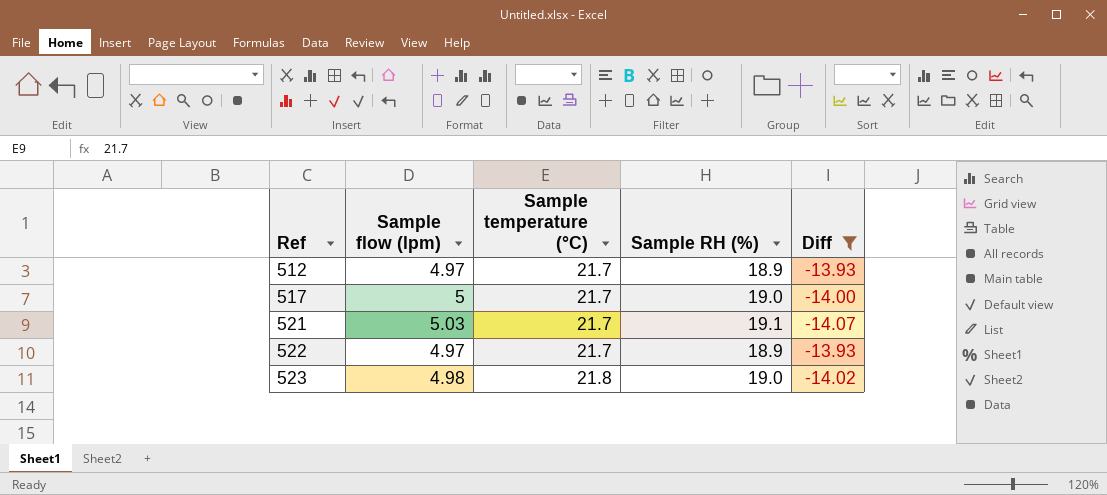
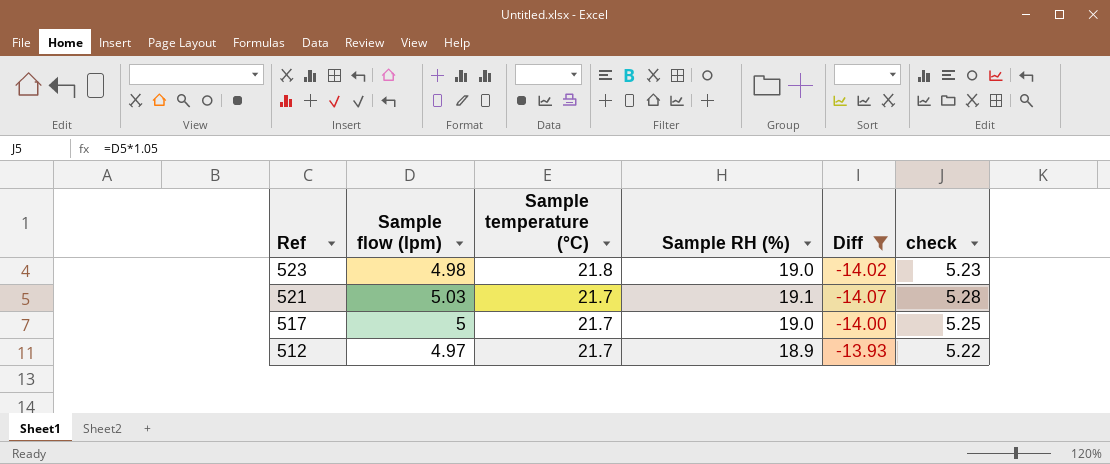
row order: Ref ascending -> Ref descending
column check | formula: none -> [Sample flow (lpm)] * 1.05
row 522: 4.97 | 21.7 | 18.9 | -13.93 -> none

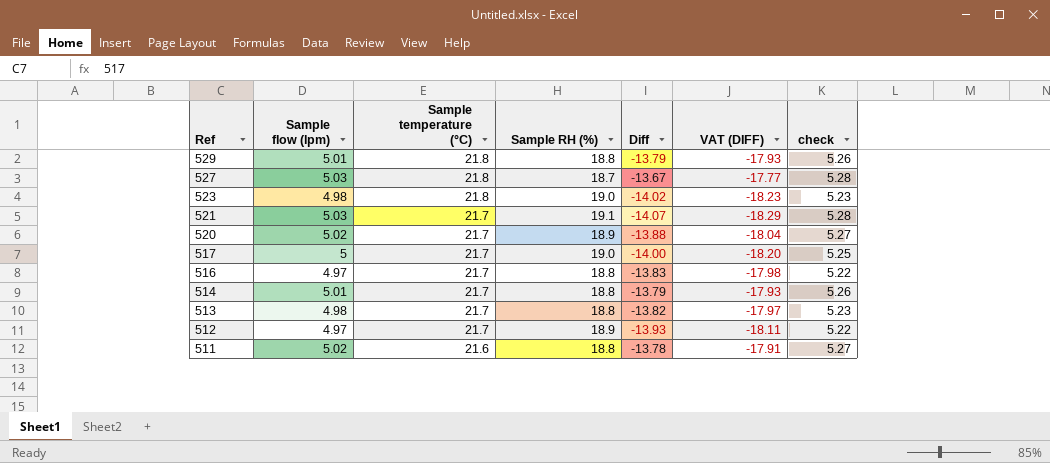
filter: Diff <= -13.93 -> none
column VAT (DIFF) | formula: none -> [Diff] * 1.3

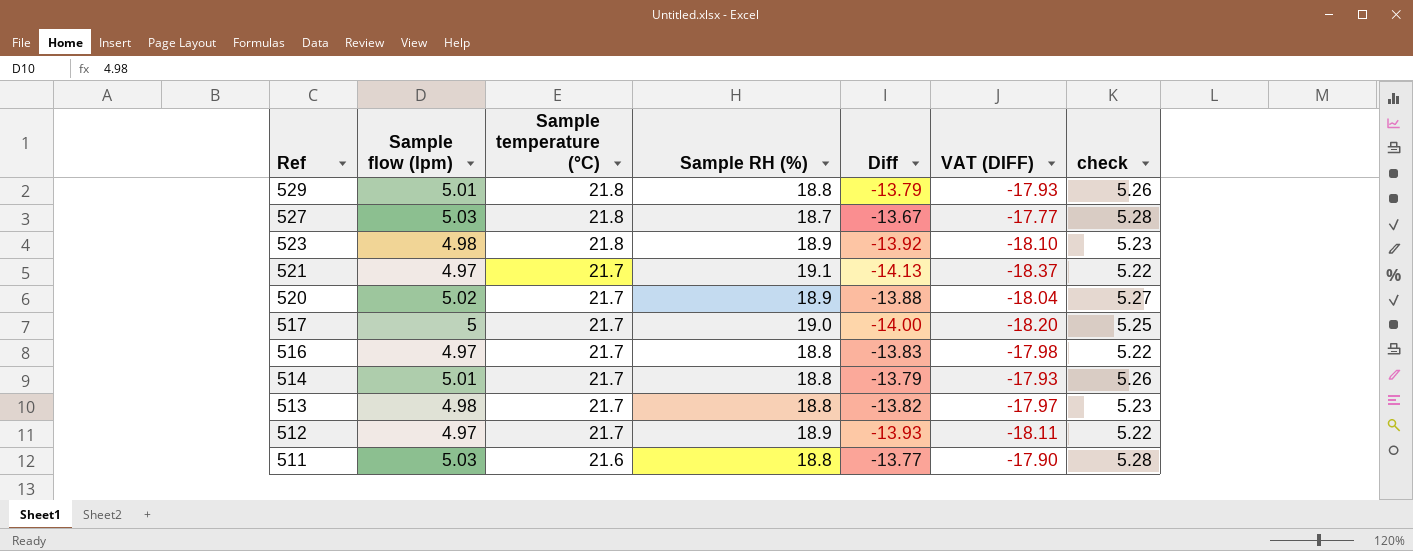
523 | Sample RH (%): 19.0 -> 18.9
523 | Diff: -14.02 -> -13.92
523 | VAT (DIFF): -18.23 -> -18.10
521 | Sample flow (lpm): 5.03 -> 4.97
521 | Diff: -14.07 -> -14.13
521 | VAT (DIFF): -18.29 -> -18.37
521 | check: 5.28 -> 5.22
511 | Sample flow (lpm): 5.02 -> 5.03
511 | Diff: -13.78 -> -13.77
511 | VAT (DIFF): -17.91 -> -17.90
511 | check: 5.27 -> 5.28

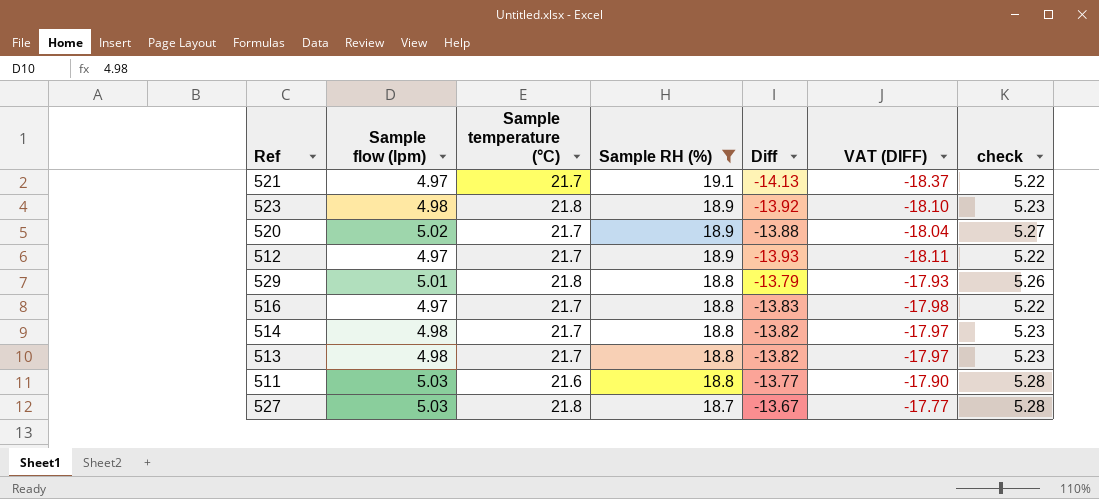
filter: none -> Sample RH (%) != 19.0
row order: Ref descending -> Sample RH (%) descending
514 | Sample flow (lpm): 5.01 -> 4.98
514 | Diff: -13.79 -> -13.82
514 | VAT (DIFF): -17.93 -> -17.97
514 | check: 5.26 -> 5.23

